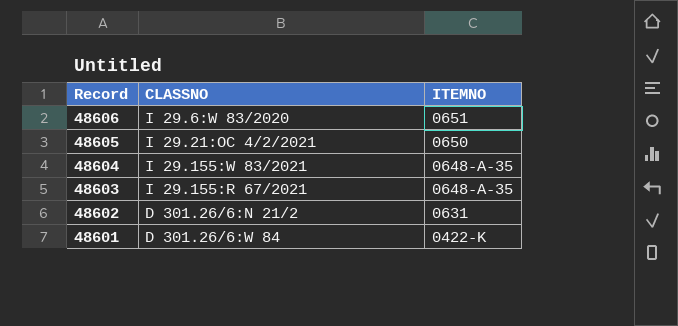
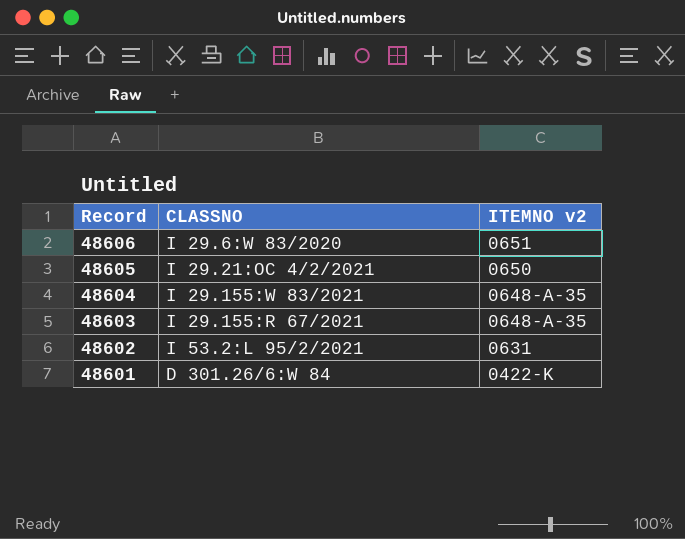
column name: ITEMNO -> ITEMNO v2
48602 | CLASSNO: D 301.26/6:N 21/2 -> I 53.2:L 95/2/2021

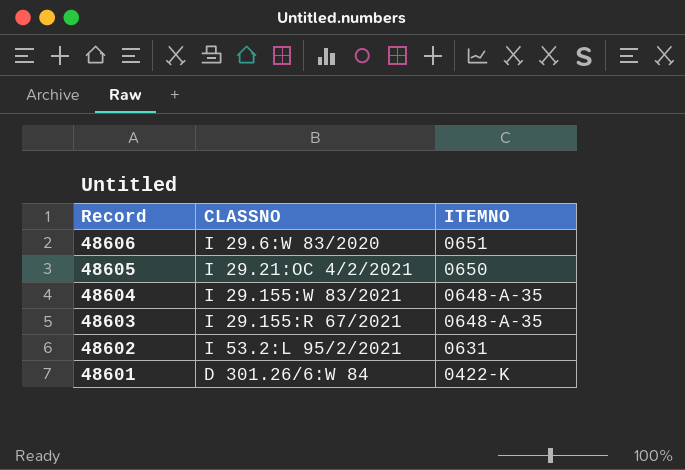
column name: ITEMNO v2 -> ITEMNO

